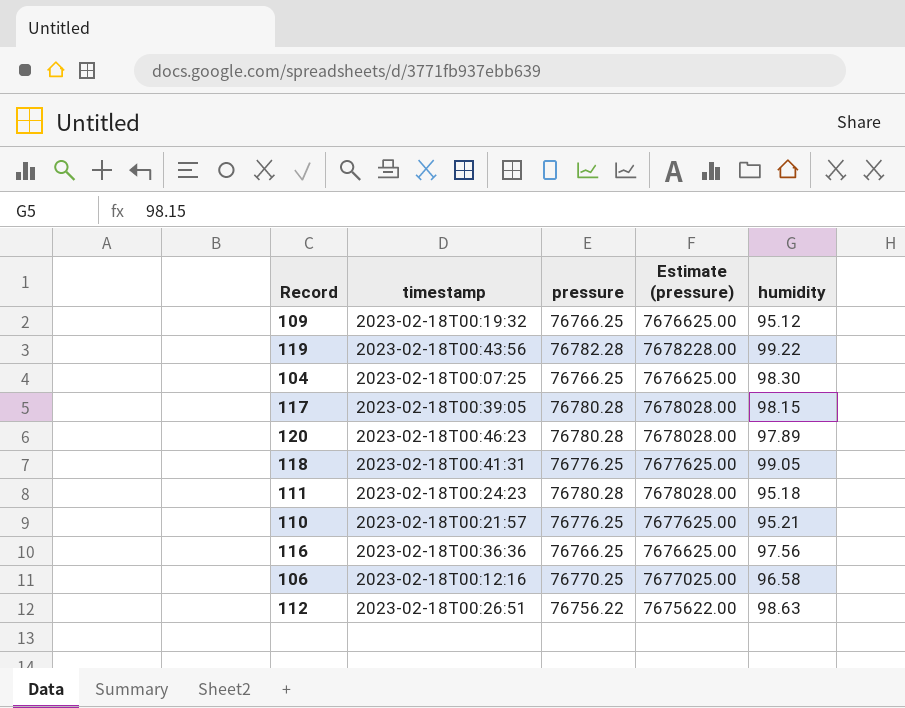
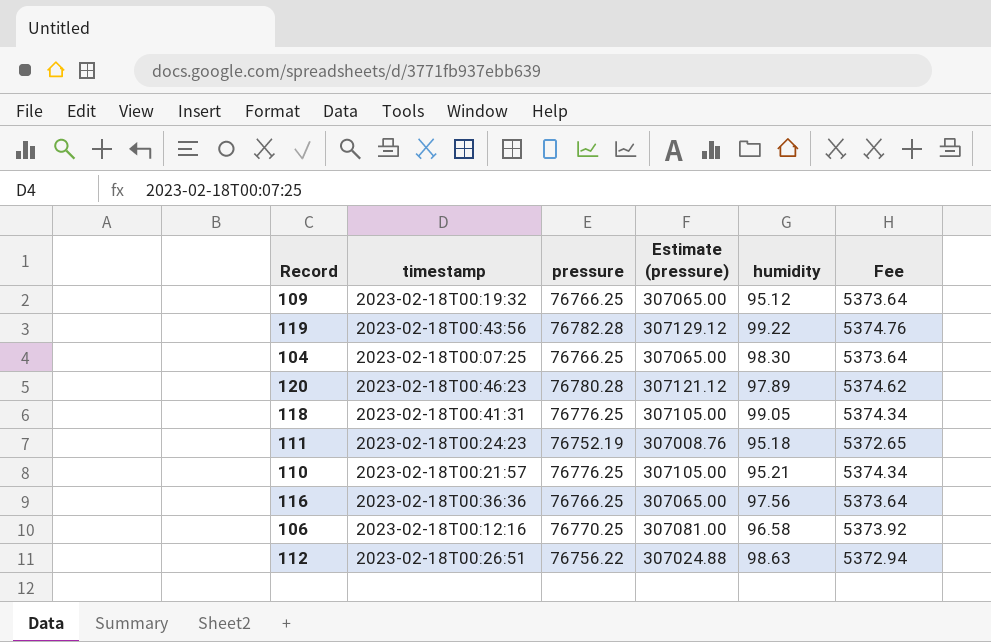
column Estimate (pressure) | formula: [pressure] * 100 -> [pressure] * 4
column Fee | formula: none -> [pressure] * 0.07
row 117: 2023-02-18T00:39:05 | 76780.28 | 7678028.00 | 98.15 -> none
111 | pressure: 76780.28 -> 76752.19

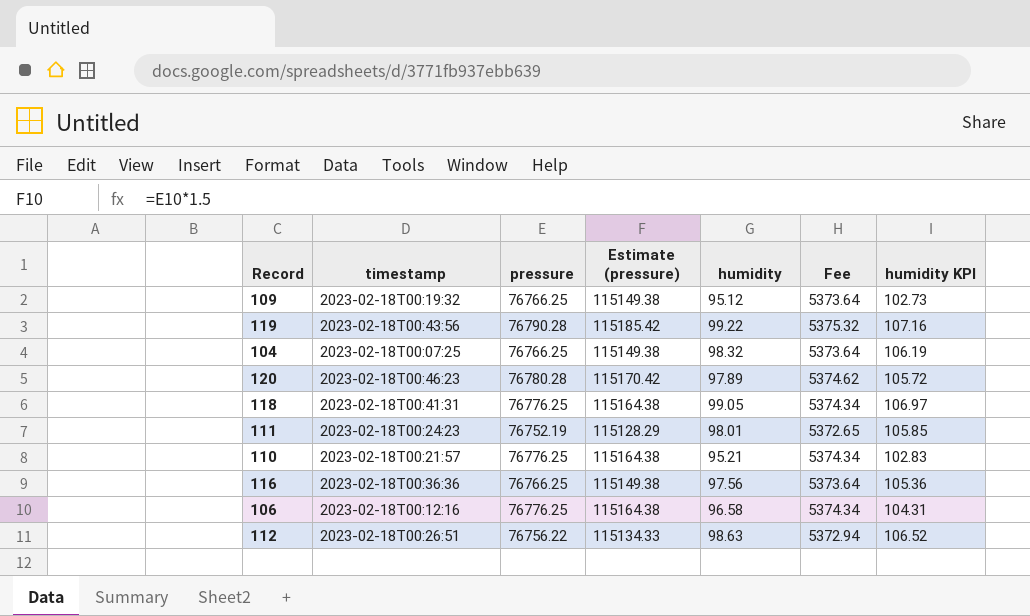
column Estimate (pressure) | formula: [pressure] * 4 -> [pressure] * 1.5
column humidity KPI | formula: none -> [humidity] * 1.08
119 | pressure: 76782.28 -> 76790.28
119 | Fee: 5374.76 -> 5375.32
104 | humidity: 98.30 -> 98.32
111 | humidity: 95.18 -> 98.01
106 | pressure: 76770.25 -> 76776.25
106 | Fee: 5373.92 -> 5374.34

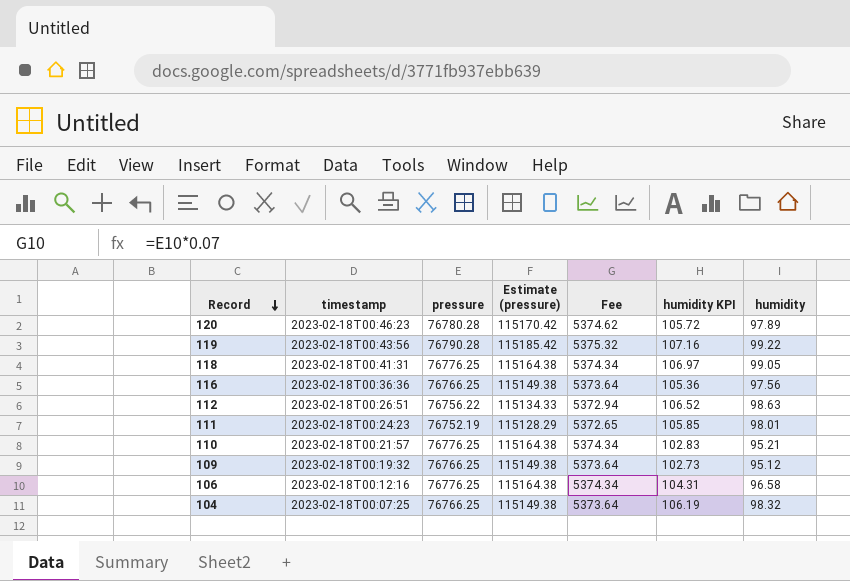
row order: none -> Record descending
column humidity | position: 5 -> 7

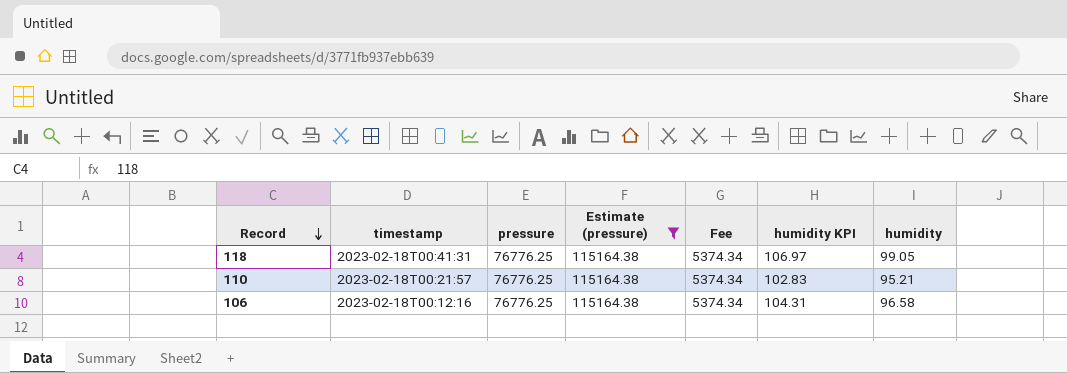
filter: none -> Estimate (pressure) = 115164.38

